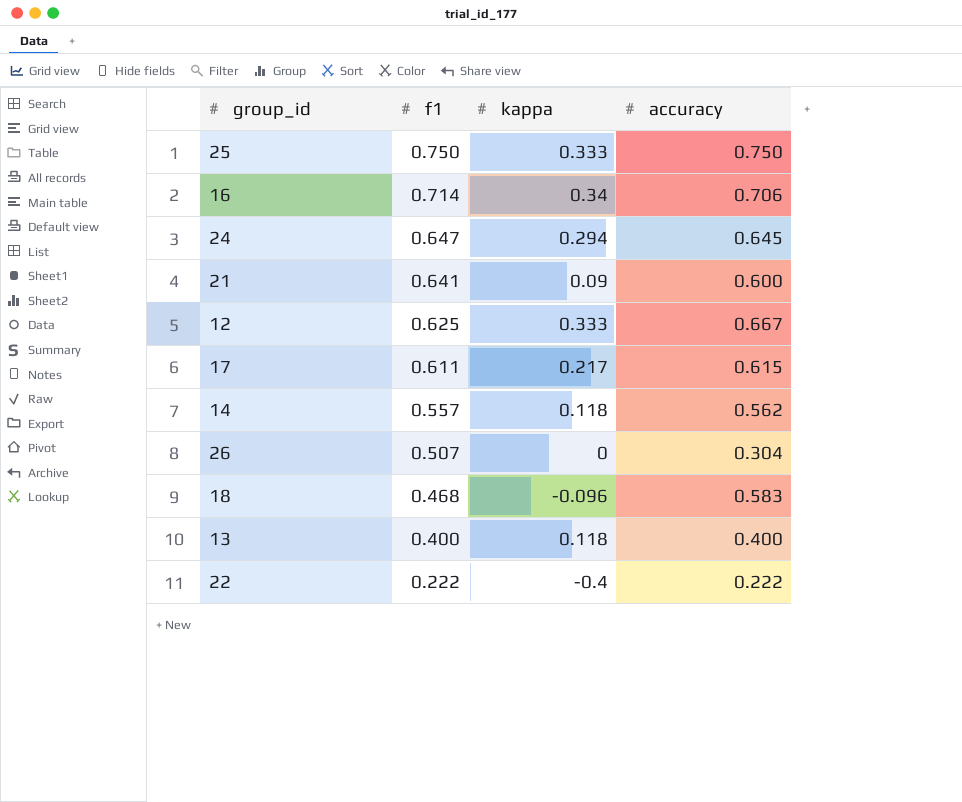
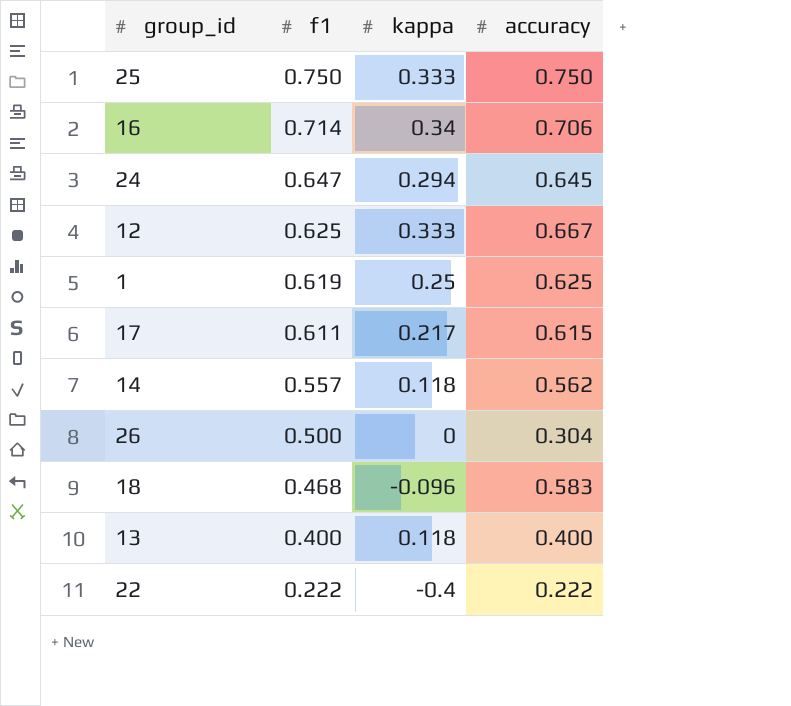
row 21: 0.641 | 0.09 | 0.600 -> none
row 1: none -> 0.619 | 0.25 | 0.625
26 | f1: 0.507 -> 0.500

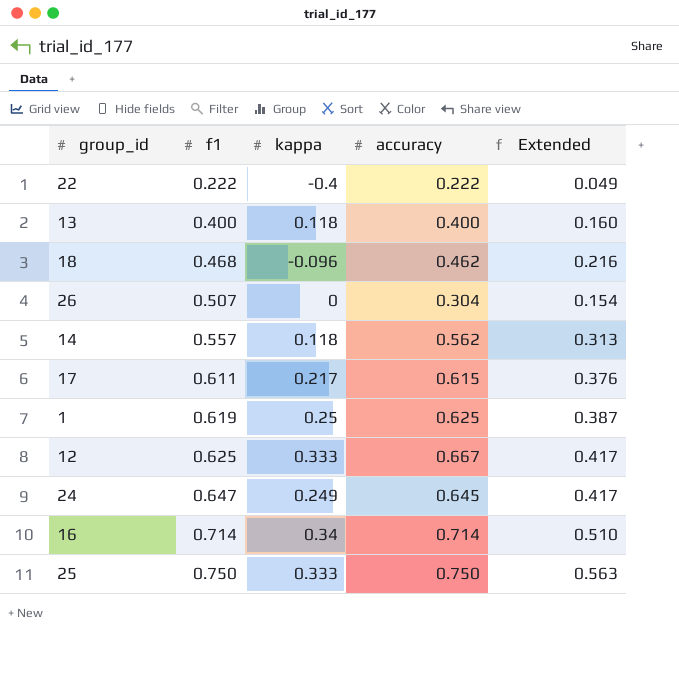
row order: f1 descending -> f1 ascending
column Extended | formula: none -> [f1] * [accuracy]
18 | accuracy: 0.583 -> 0.462
26 | f1: 0.500 -> 0.507
24 | kappa: 0.294 -> 0.249
16 | accuracy: 0.706 -> 0.714

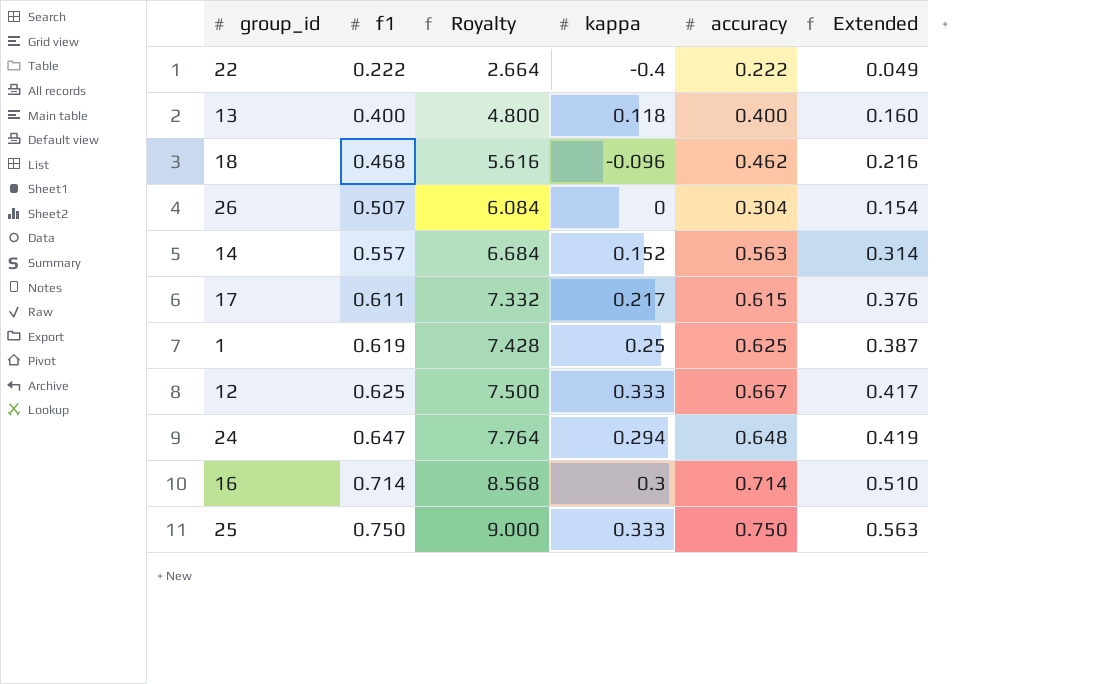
column Royalty | formula: none -> [f1] * 12
14 | kappa: 0.118 -> 0.152
14 | accuracy: 0.562 -> 0.563
14 | Extended: 0.313 -> 0.314
24 | kappa: 0.249 -> 0.294
24 | accuracy: 0.645 -> 0.648
24 | Extended: 0.417 -> 0.419
16 | kappa: 0.34 -> 0.3

